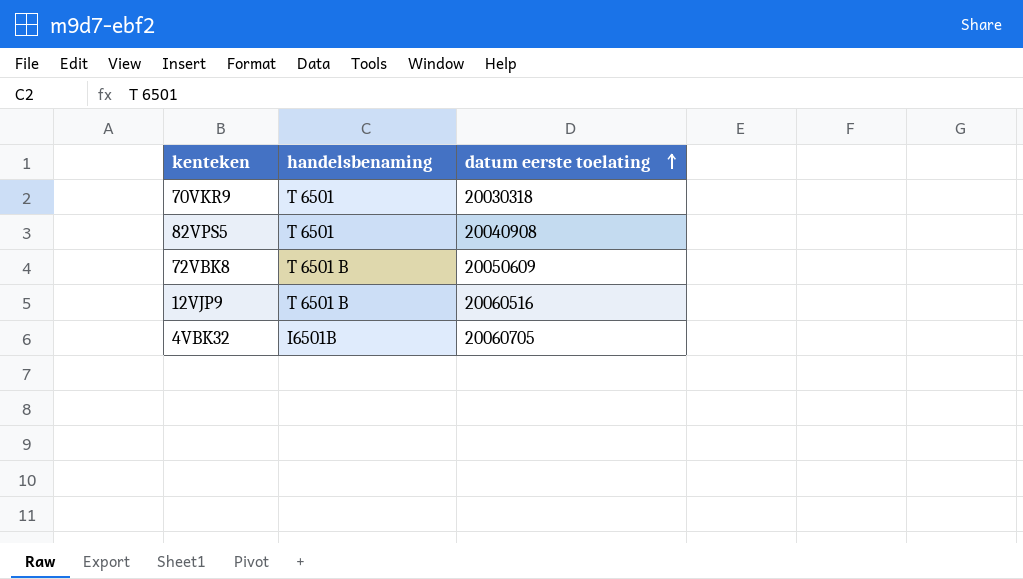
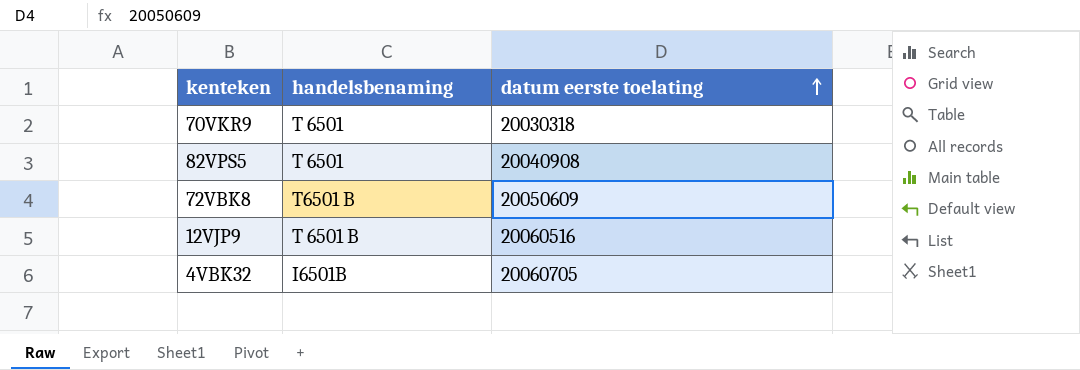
72VBK8 | handelsbenaming: T 6501 B -> T6501 B

